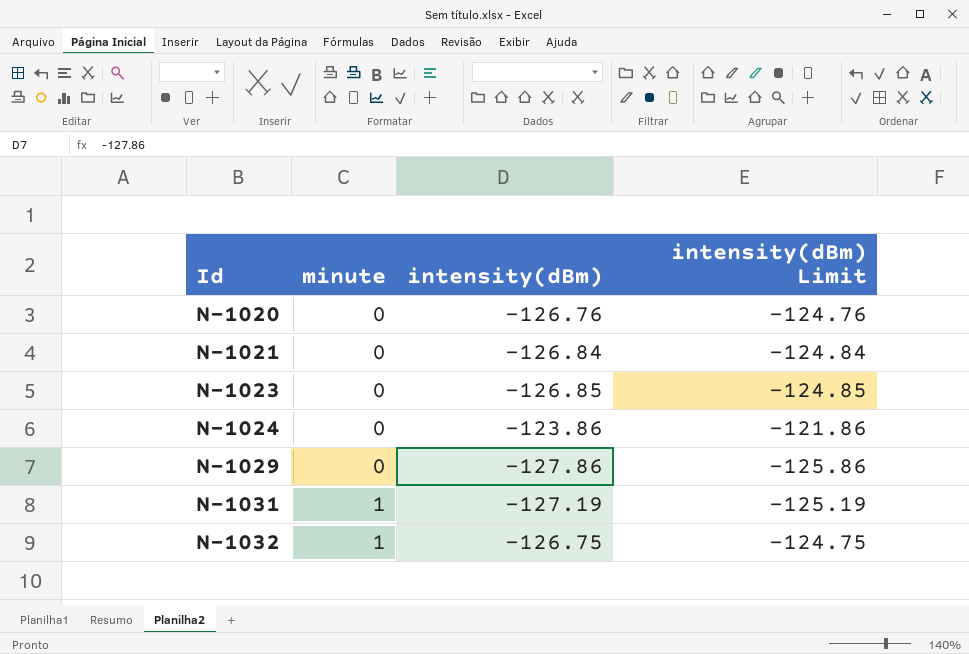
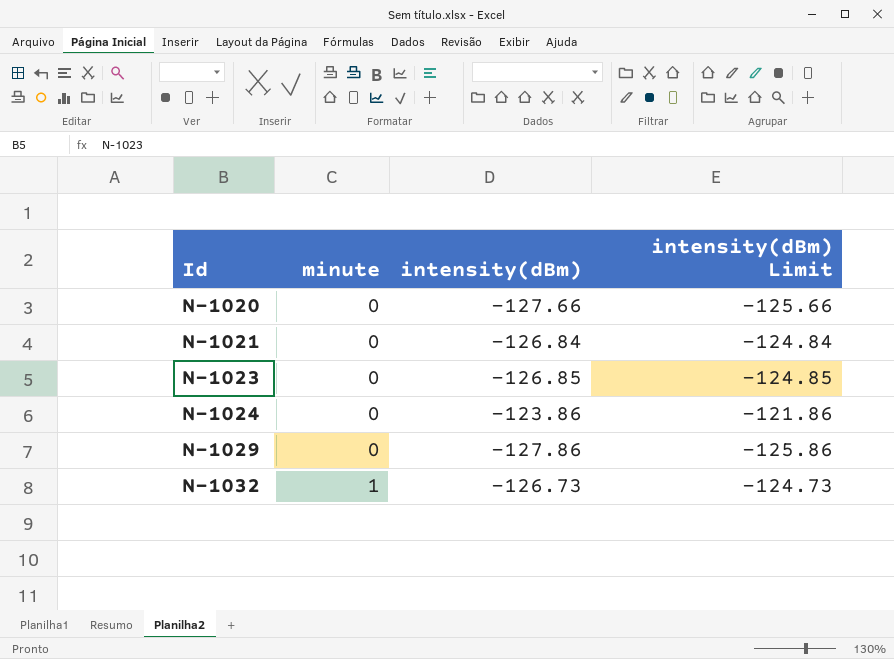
row N-1031: 1 | -127.19 | -125.19 -> none
N-1020 | intensity(dBm): -126.76 -> -127.66
N-1020 | intensity(dBm) Limit: -124.76 -> -125.66
N-1032 | intensity(dBm): -126.75 -> -126.73
N-1032 | intensity(dBm) Limit: -124.75 -> -124.73

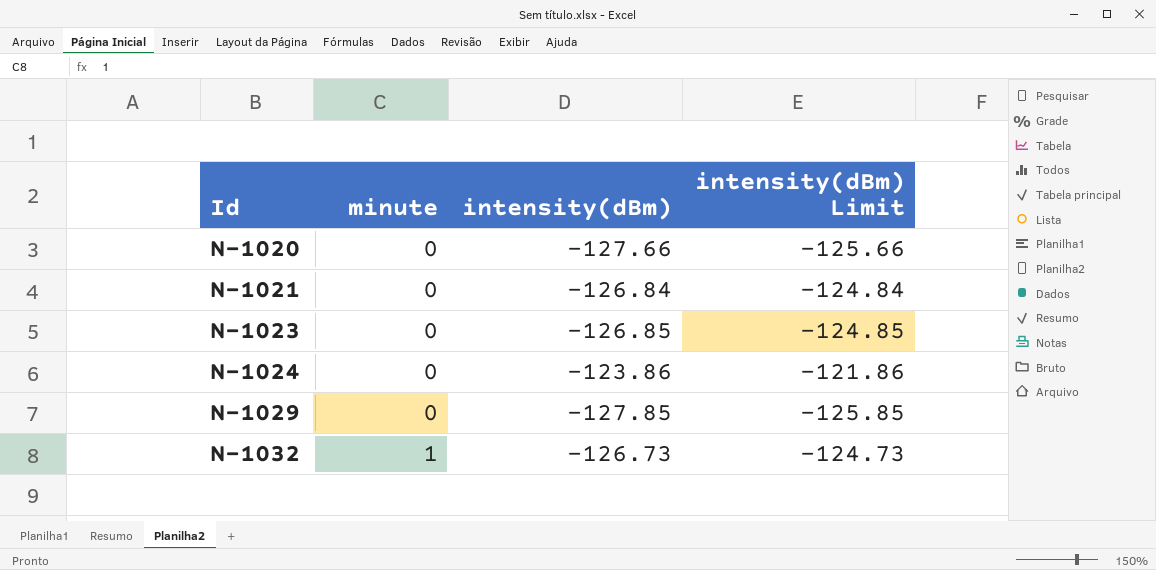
N-1029 | intensity(dBm): -127.86 -> -127.85
N-1029 | intensity(dBm) Limit: -125.86 -> -125.85

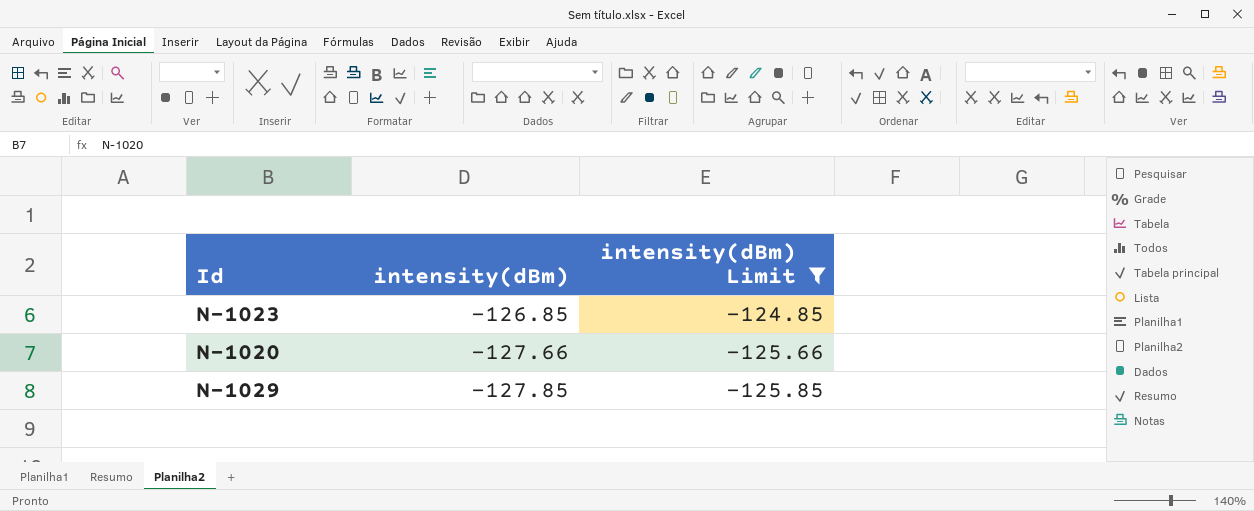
filter: none -> intensity(dBm) Limit <= -124.85
row order: Id ascending -> intensity(dBm) descending
column minute | position: 2 -> none

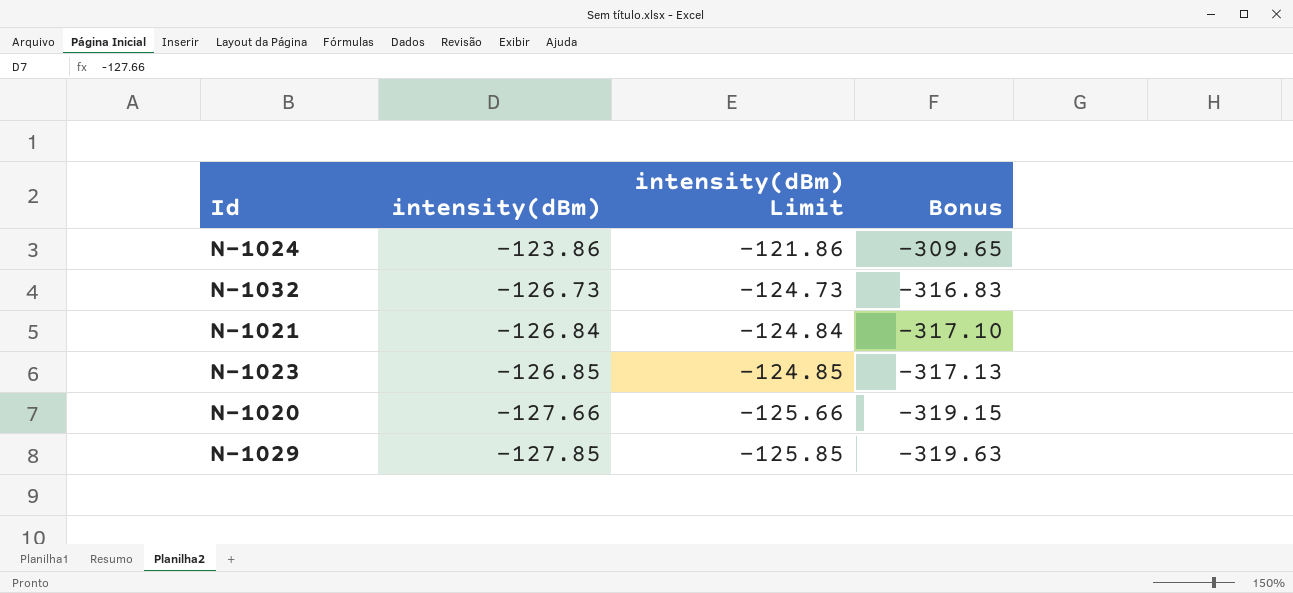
filter: intensity(dBm) Limit <= -124.85 -> none
column Bonus | formula: none -> [intensity(dBm)] * 2.5

